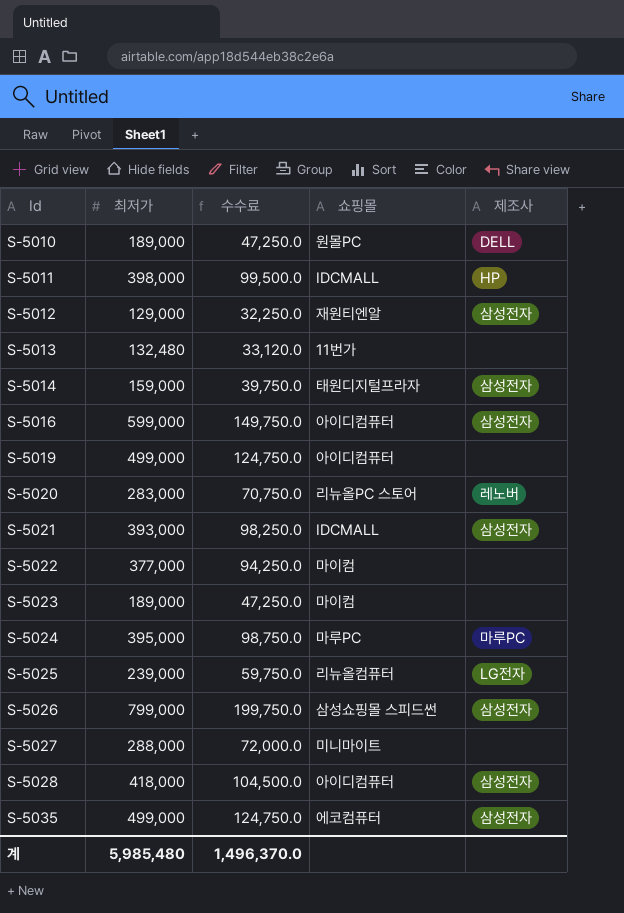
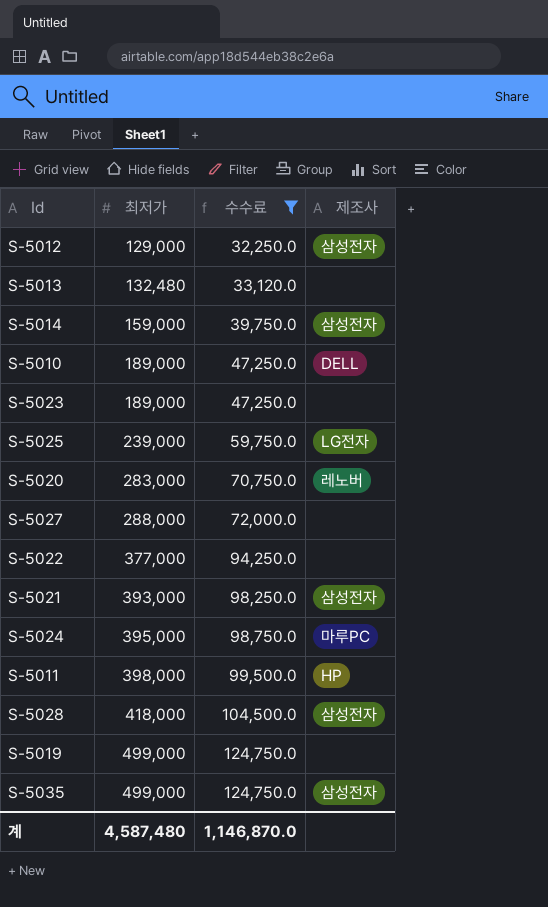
filter: none -> 수수료 <= 124,750.0
row order: Id ascending -> 최저가 ascending
column 쇼핑몰 | position: 4 -> none
계 | 최저가: 5,985,480 -> 4,587,480
계 | 수수료: 1,496,370.0 -> 1,146,870.0

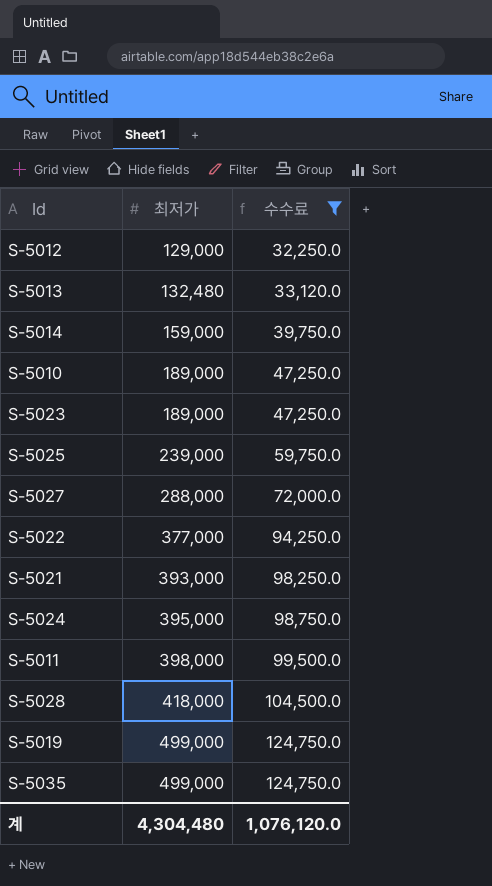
column 제조사 | position: 4 -> none
row S-5020: 283,000 | 70,750.0 | 레노버 -> none
계 | 최저가: 4,587,480 -> 4,304,480
계 | 수수료: 1,146,870.0 -> 1,076,120.0

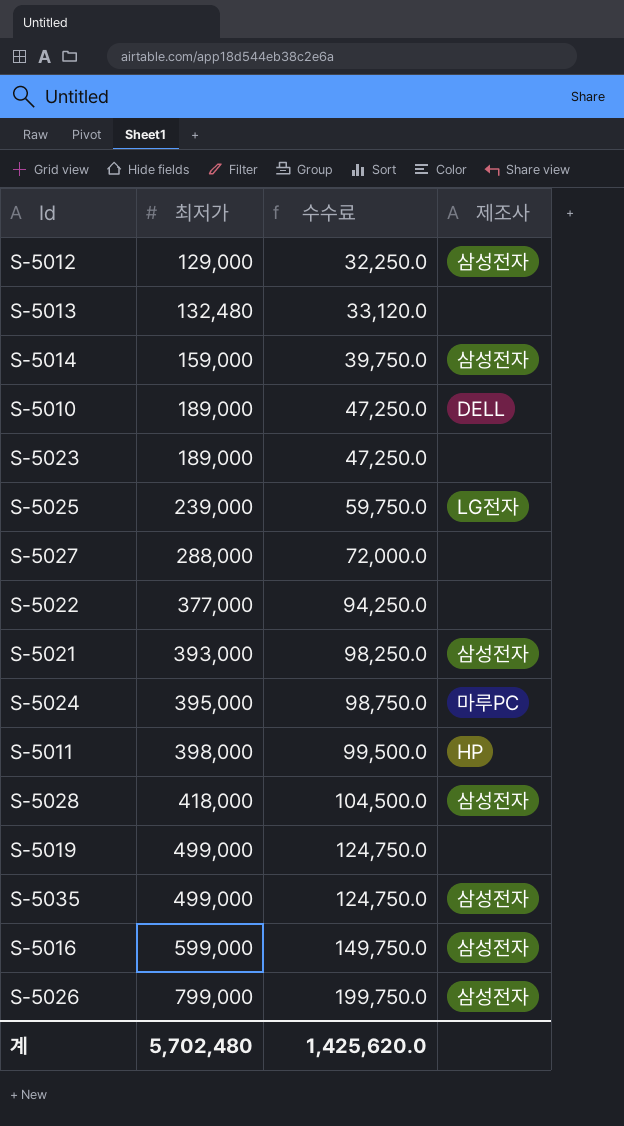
filter: 수수료 <= 124,750.0 -> none
column 제조사 | position: none -> 4
계 | 최저가: 4,304,480 -> 5,702,480
계 | 수수료: 1,076,120.0 -> 1,425,620.0

